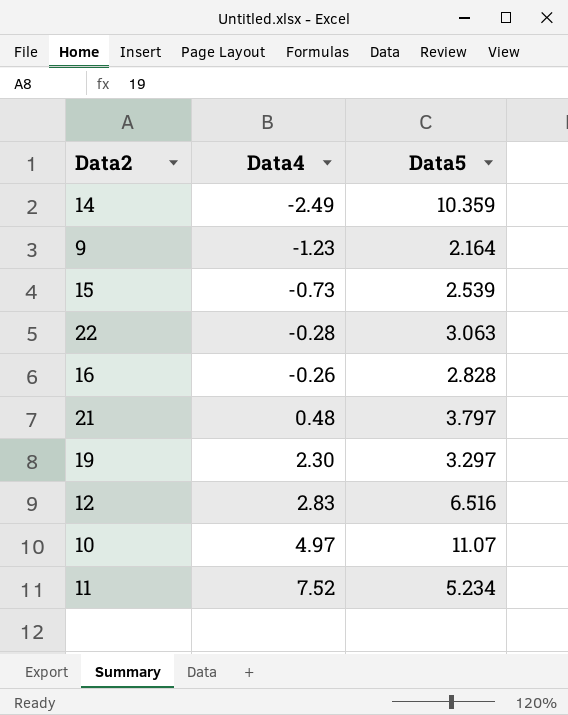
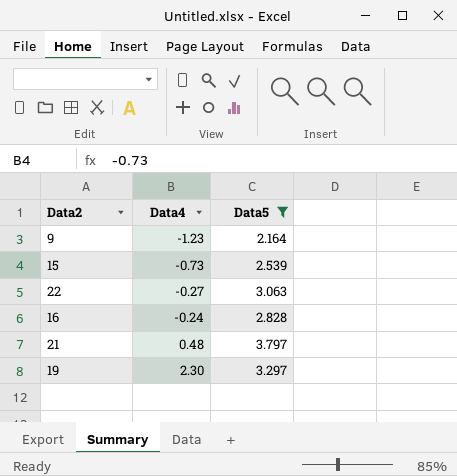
filter: none -> Data5 <= 3.797
22 | Data4: -0.28 -> -0.27
16 | Data4: -0.26 -> -0.24

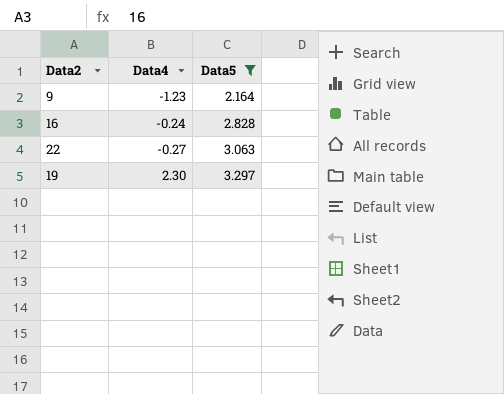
row order: Data4 ascending -> Data5 ascending
row 15: -0.73 | 2.539 -> none
row 21: 0.48 | 3.797 -> none

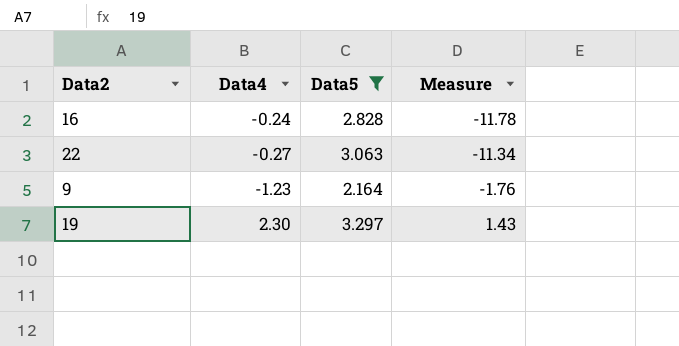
row order: Data5 ascending -> Measure ascending
column Measure | formula: none -> [Data5] / [Data4]

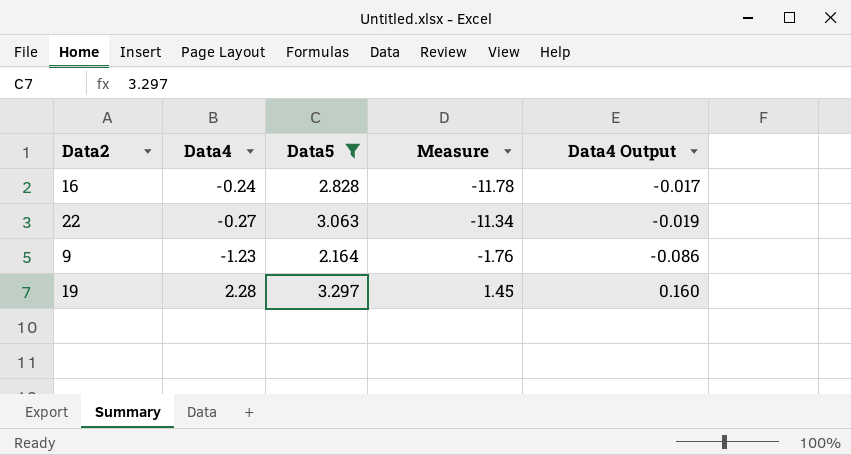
column Data4 Output | formula: none -> [Data4] * 0.07
19 | Data4: 2.30 -> 2.28
19 | Measure: 1.43 -> 1.45

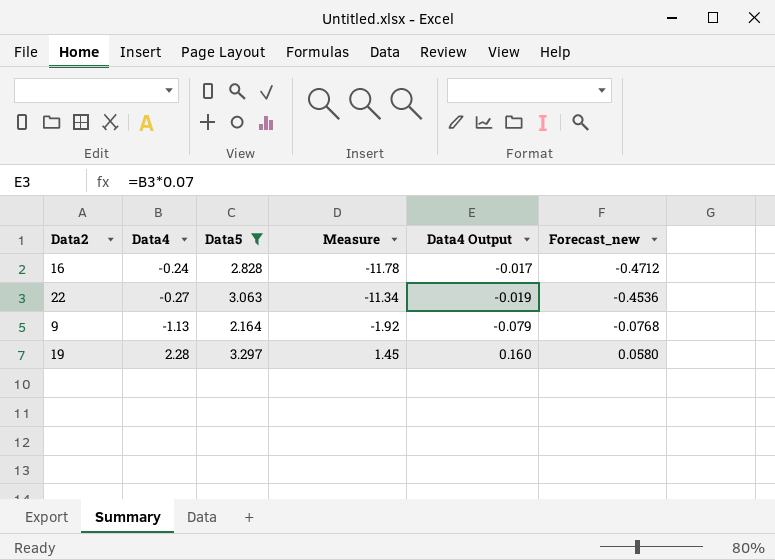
column Forecast_new | formula: none -> [Measure] * 0.04
9 | Data4: -1.23 -> -1.13
9 | Measure: -1.76 -> -1.92
9 | Data4 Output: -0.086 -> -0.079

